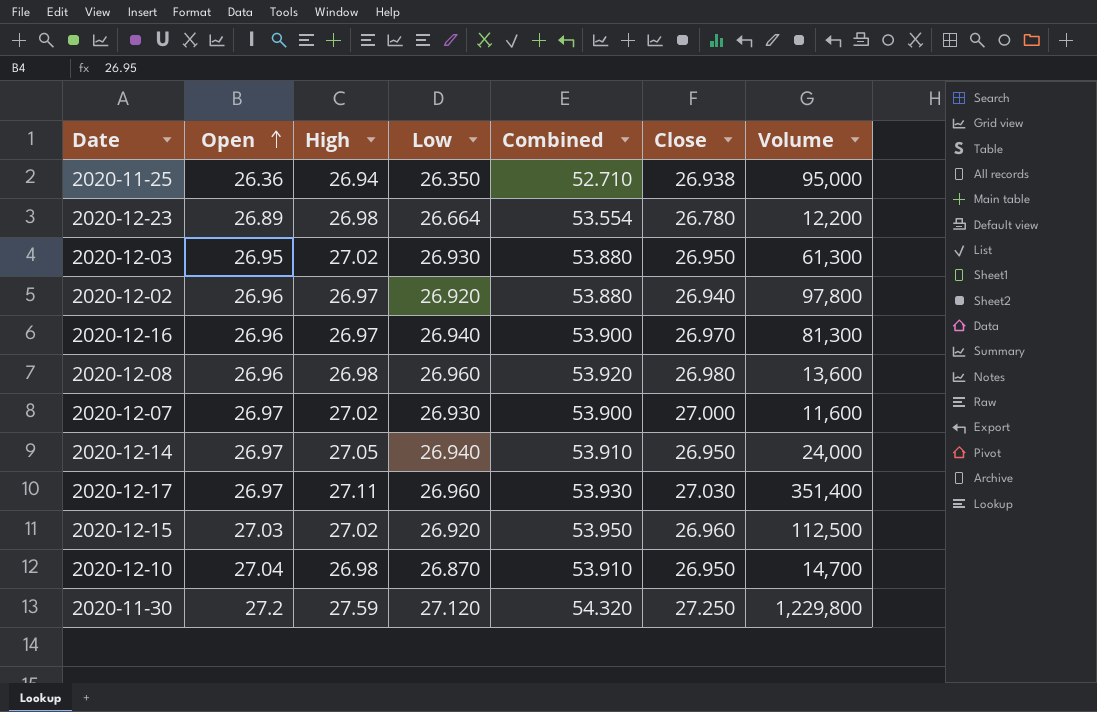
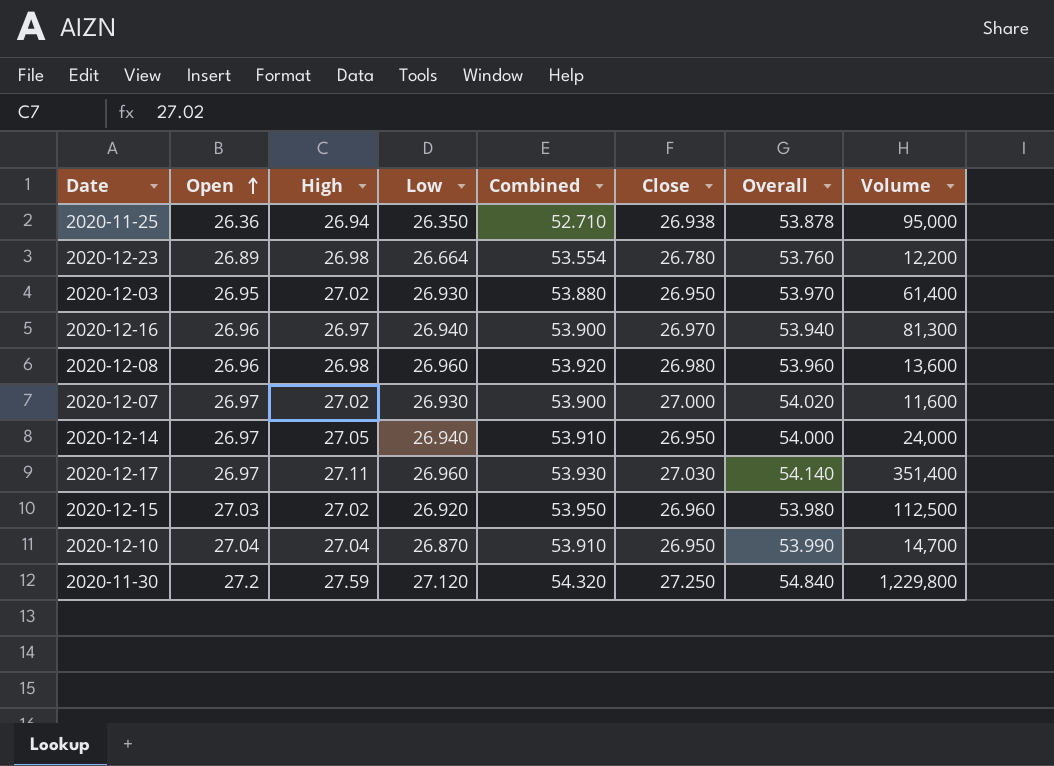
column Overall | formula: none -> [High] + [Close]
row 2020-12-02: 26.96 | 26.97 | 26.920 | 53.880 | 26.940 | 97,800 -> none
2020-12-03 | Volume: 61,300 -> 61,400
2020-12-10 | High: 26.98 -> 27.04

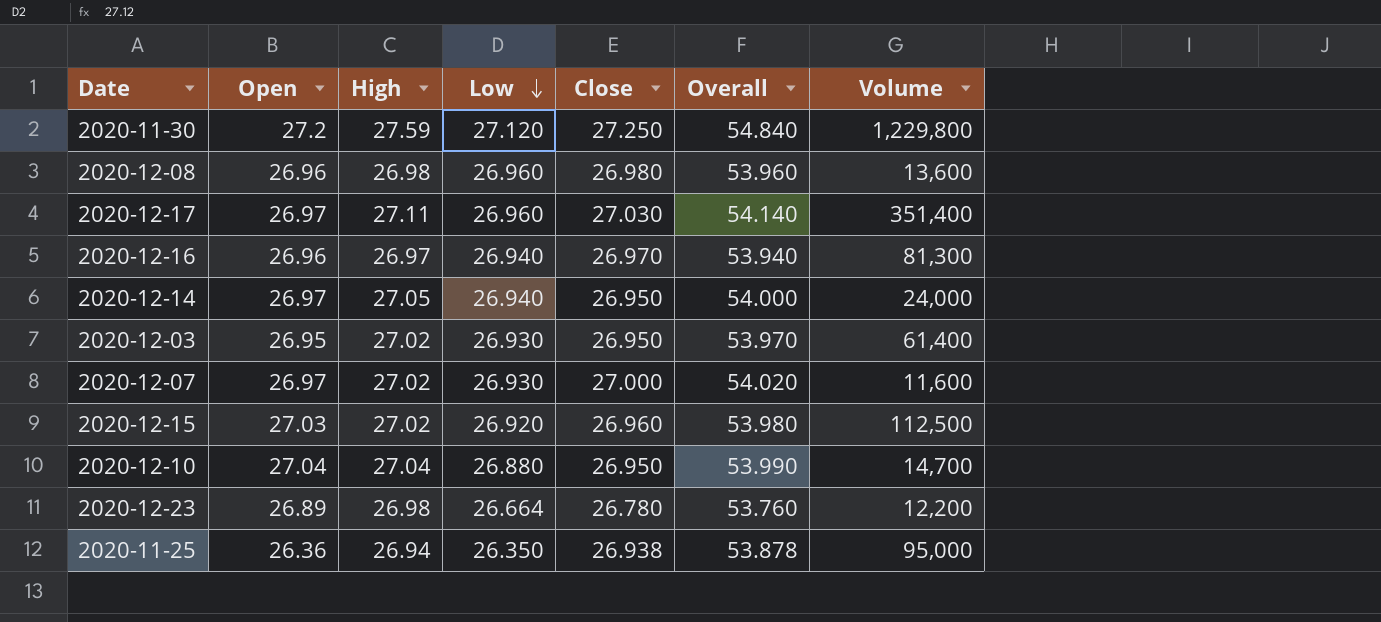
row order: Open ascending -> Low descending
column Combined | formula: [Open] + [Low] -> none
2020-12-10 | Low: 26.870 -> 26.880

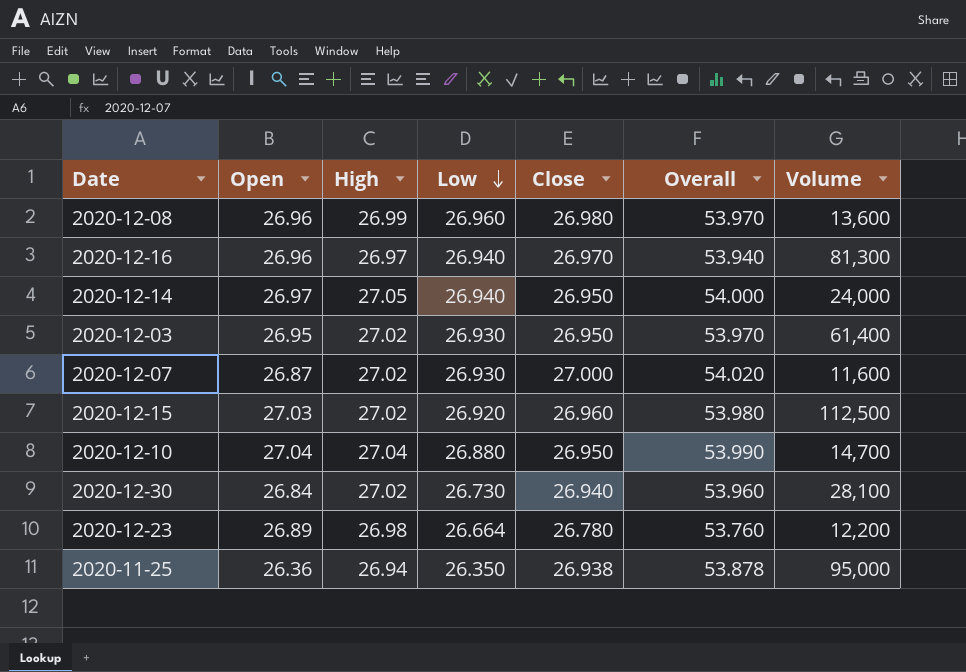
row 2020-11-30: 27.2 | 27.59 | 27.120 | 27.250 | 54.840 | 1,229,800 -> none
row 2020-12-17: 26.97 | 27.11 | 26.960 | 27.030 | 54.140 | 351,400 -> none
2020-12-08 | High: 26.98 -> 26.99
2020-12-08 | Overall: 53.960 -> 53.970
2020-12-07 | Open: 26.97 -> 26.87
row 2020-12-30: none -> 26.84 | 27.02 | 26.730 | 26.940 | 53.960 | 28,100

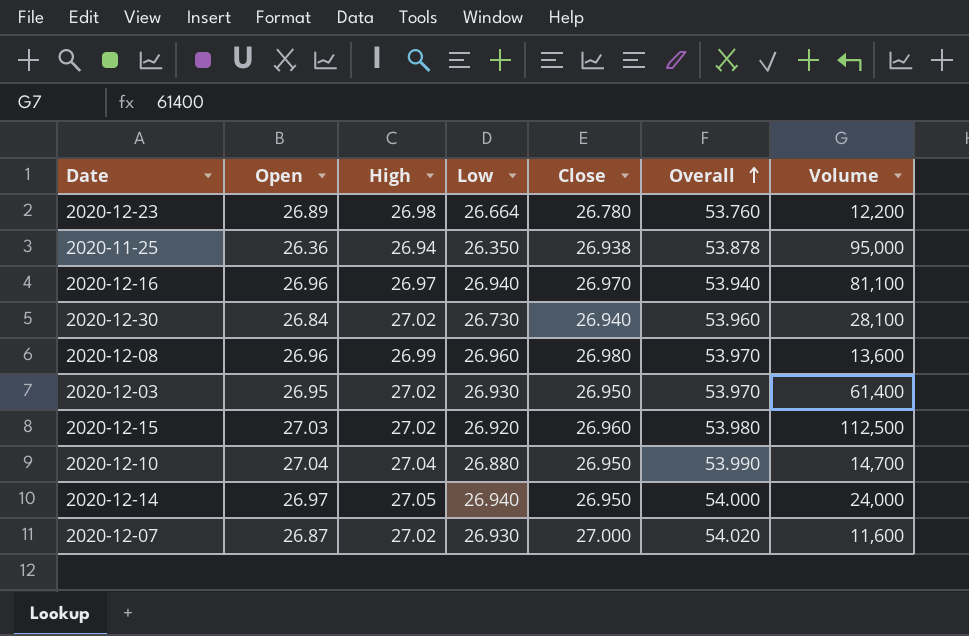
row order: Low descending -> Overall ascending
2020-12-16 | Volume: 81,300 -> 81,100

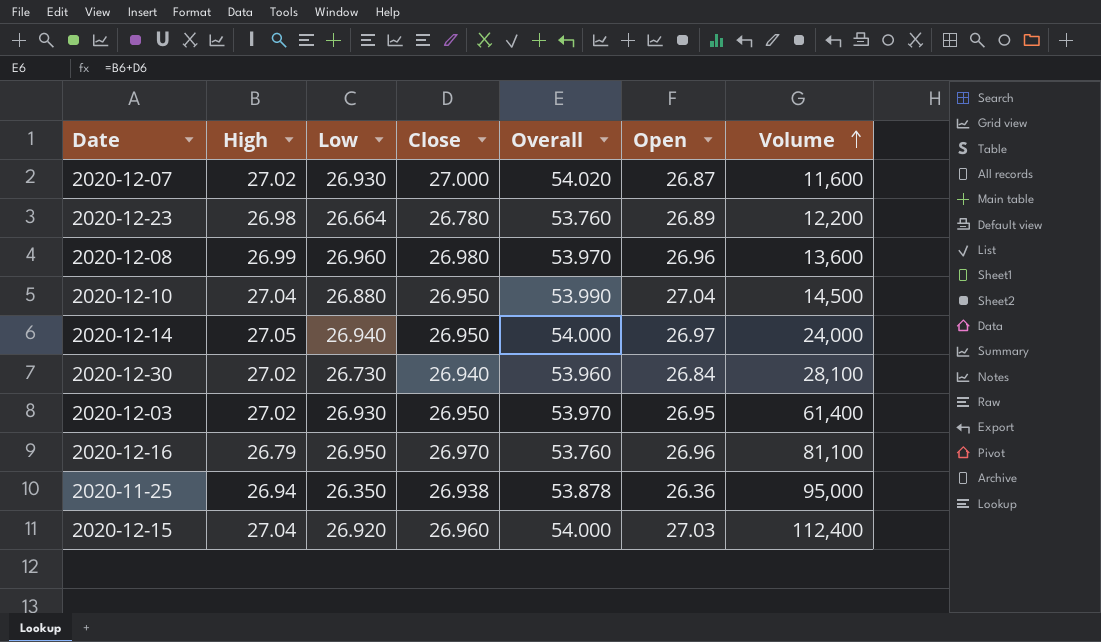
row order: Overall ascending -> Volume ascending
column Open | position: 2 -> 6
2020-12-10 | Volume: 14,700 -> 14,500
2020-12-16 | High: 26.97 -> 26.79
2020-12-16 | Low: 26.940 -> 26.950
2020-12-16 | Overall: 53.940 -> 53.760
2020-12-15 | High: 27.02 -> 27.04
2020-12-15 | Overall: 53.980 -> 54.000
2020-12-15 | Volume: 112,500 -> 112,400

